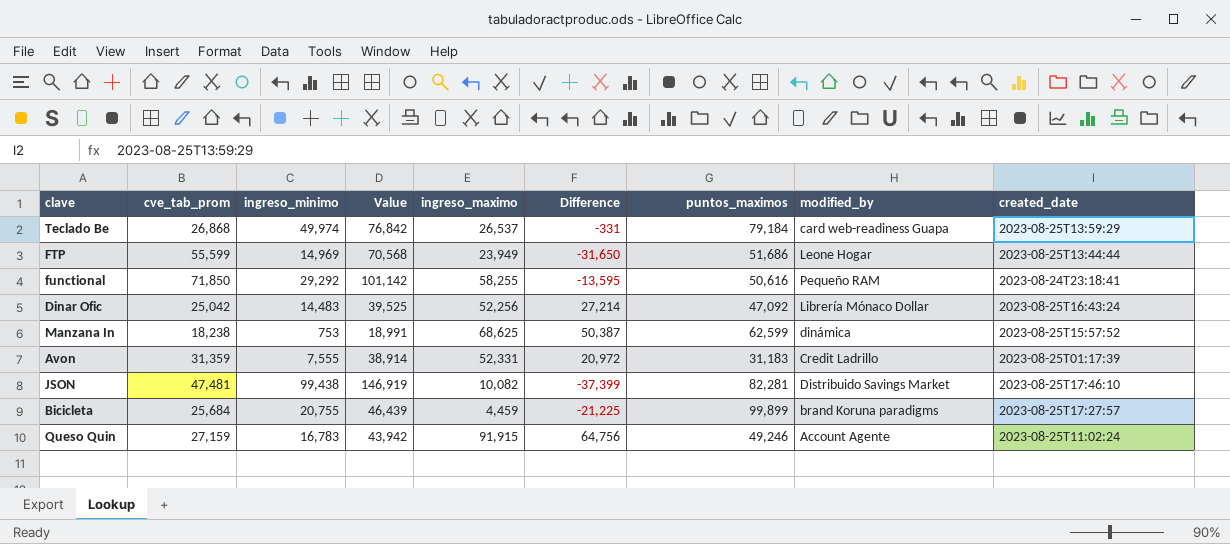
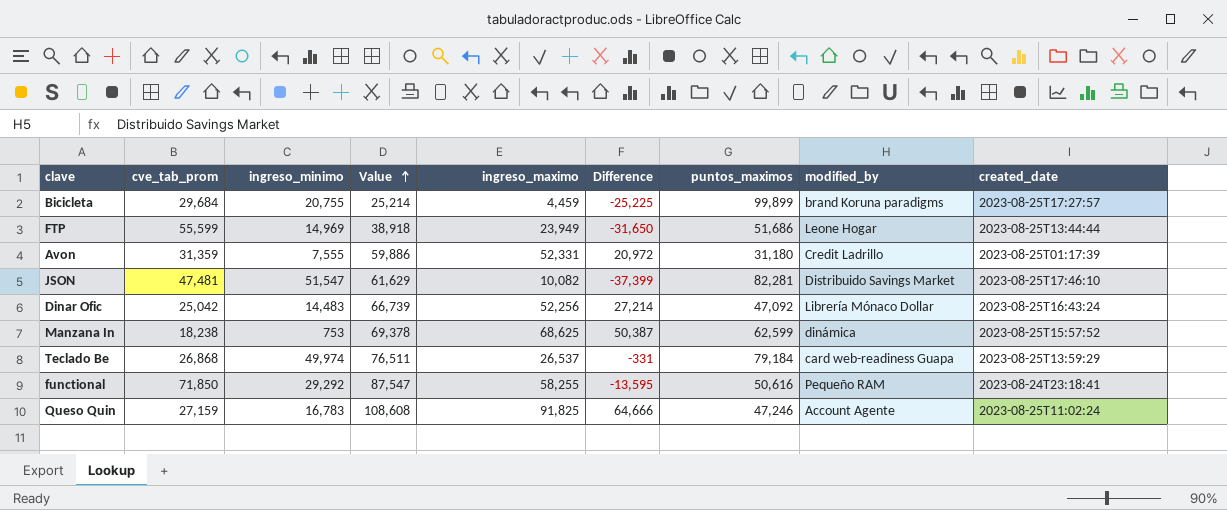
row order: none -> Value ascending
column Value | formula: [cve_tab_prom] + [ingreso_minimo] -> [ingreso_minimo] + [ingreso_maximo]
Bicicleta | cve_tab_prom: 25,684 -> 29,684
Bicicleta | Difference: -21,225 -> -25,225
Avon | puntos_maximos: 31,183 -> 31,180
JSON | ingreso_minimo: 99,438 -> 51,547
Queso Quin | ingreso_maximo: 91,915 -> 91,825
Queso Quin | Difference: 64,756 -> 64,666
Queso Quin | puntos_maximos: 49,246 -> 47,246

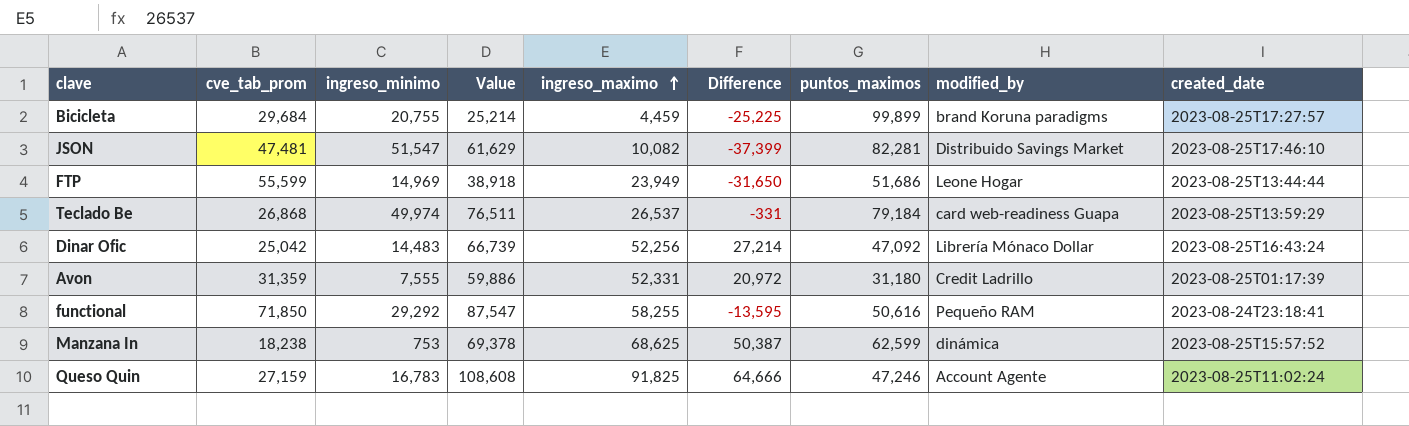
row order: Value ascending -> ingreso_maximo ascending

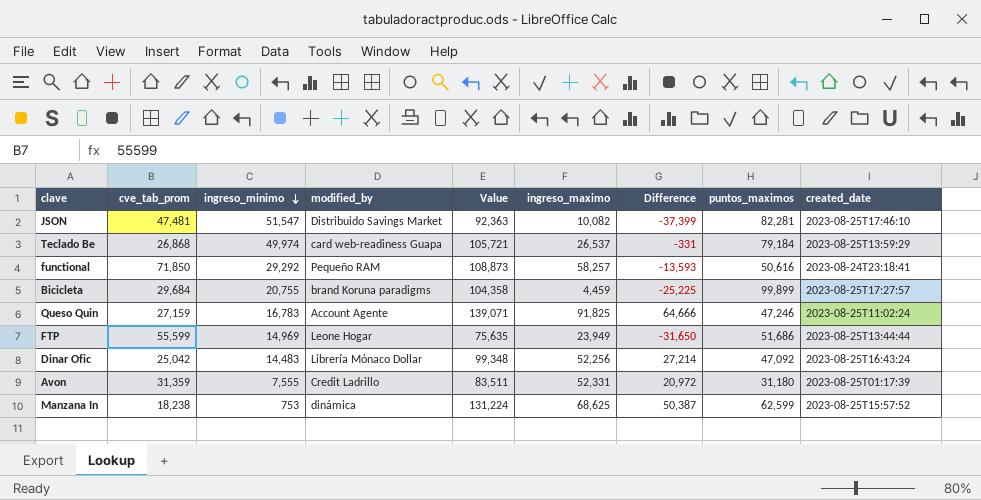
row order: ingreso_maximo ascending -> ingreso_minimo descending
column modified_by | position: 8 -> 4
column Value | formula: [ingreso_minimo] + [ingreso_maximo] -> [ingreso_maximo] + [puntos_maximos]
functional | ingreso_maximo: 58,255 -> 58,257
functional | Difference: -13,595 -> -13,593

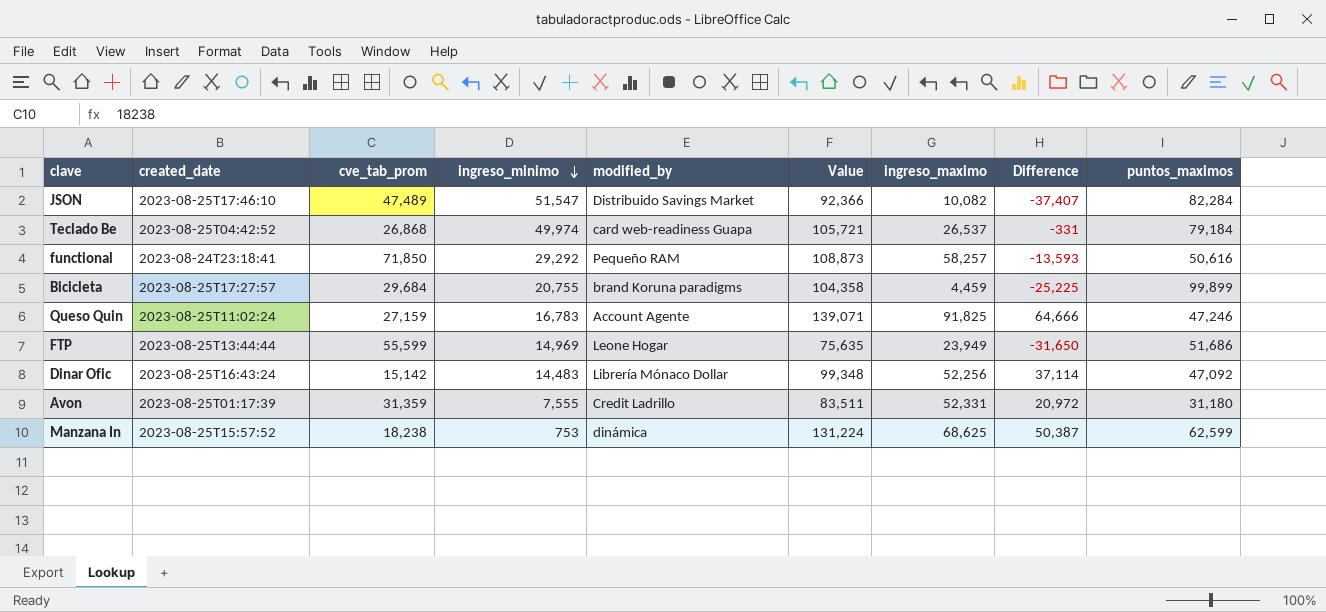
column created_date | position: 9 -> 2
JSON | cve_tab_prom: 47,481 -> 47,489
JSON | Value: 92,363 -> 92,366
JSON | Difference: -37,399 -> -37,407
JSON | puntos_maximos: 82,281 -> 82,284
Teclado Be | created_date: 2023-08-25T13:59:29 -> 2023-08-25T04:42:52
Dinar Ofic | cve_tab_prom: 25,042 -> 15,142
Dinar Ofic | Difference: 27,214 -> 37,114

